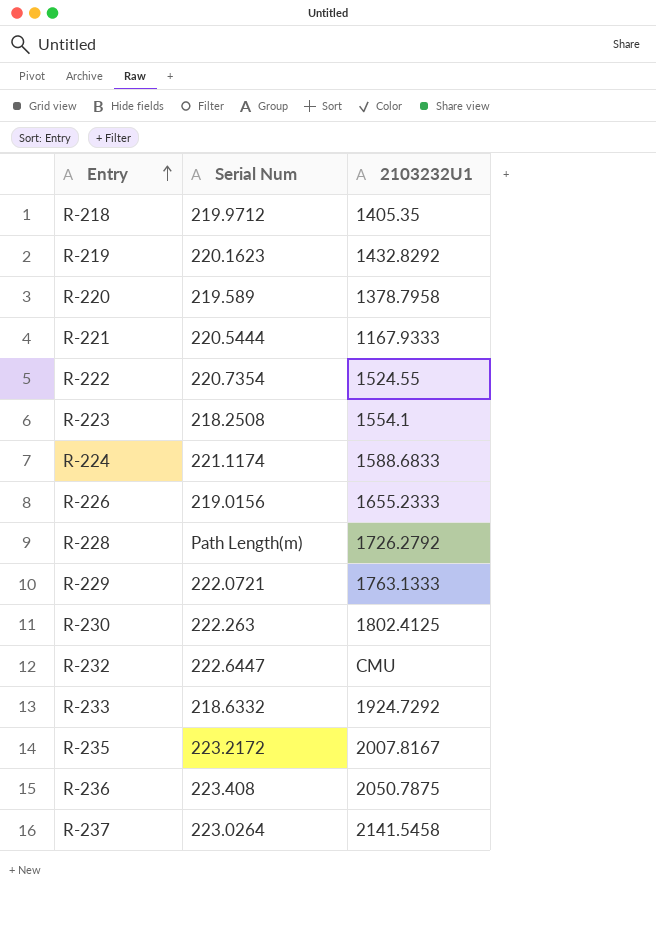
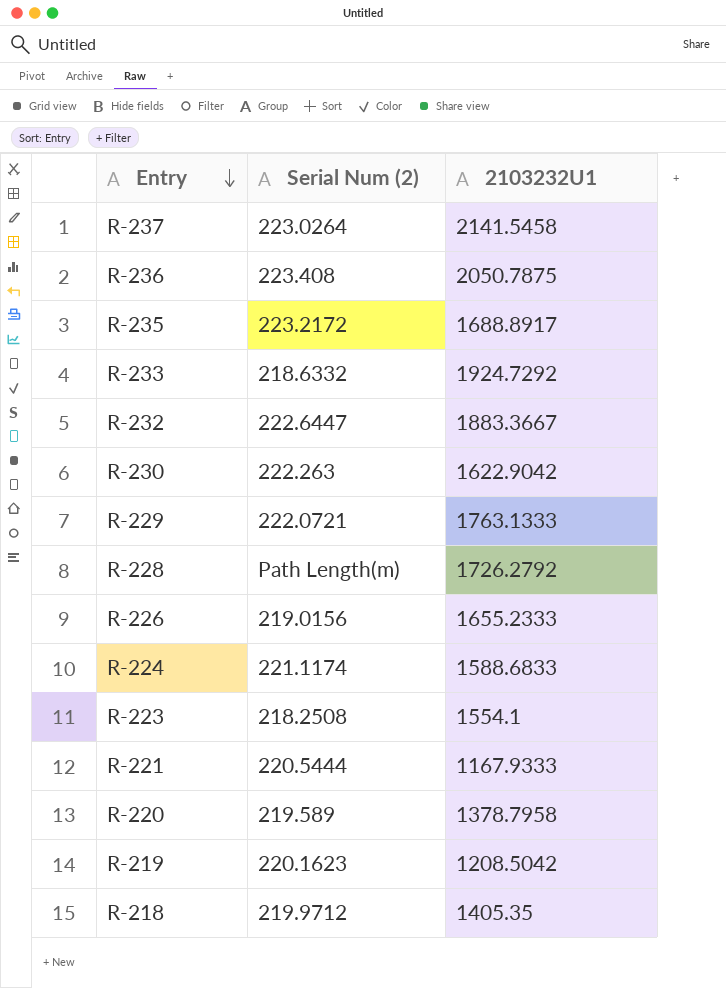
row order: Entry ascending -> Entry descending
column name: Serial Num -> Serial Num (2)
row R-222: 220.7354 | 1524.55 -> none
R-235 | 2103232U1: 2007.8167 -> 1688.8917
R-232 | 2103232U1: CMU -> 1883.3667
R-230 | 2103232U1: 1802.4125 -> 1622.9042
R-219 | 2103232U1: 1432.8292 -> 1208.5042

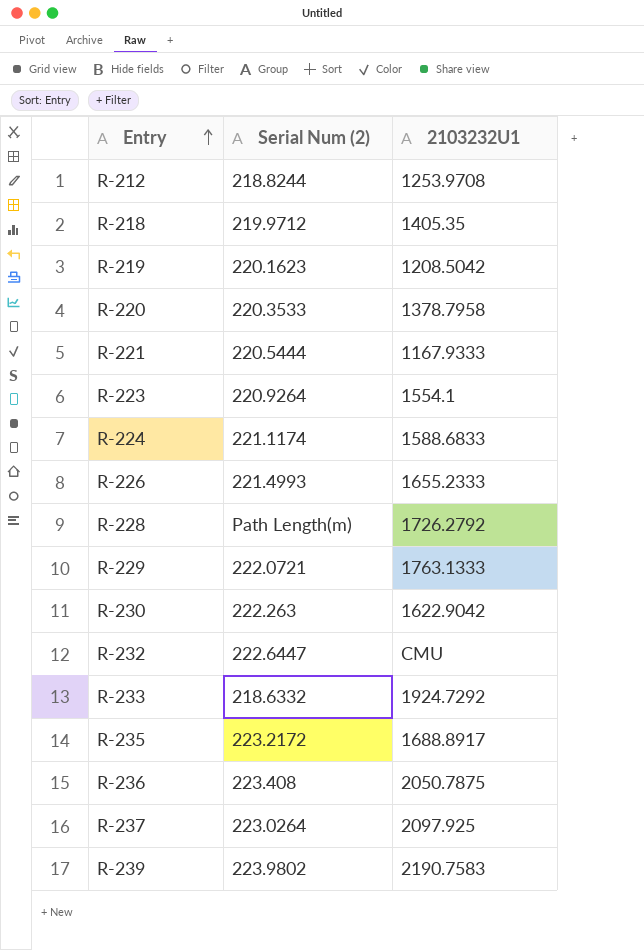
row order: Entry descending -> Entry ascending
row R-212: none -> 218.8244 | 1253.9708
R-220 | Serial Num (2): 219.589 -> 220.3533
R-223 | Serial Num (2): 218.2508 -> 220.9264
R-226 | Serial Num (2): 219.0156 -> 221.4993
R-232 | 2103232U1: 1883.3667 -> CMU
R-237 | 2103232U1: 2141.5458 -> 2097.925
row R-239: none -> 223.9802 | 2190.7583

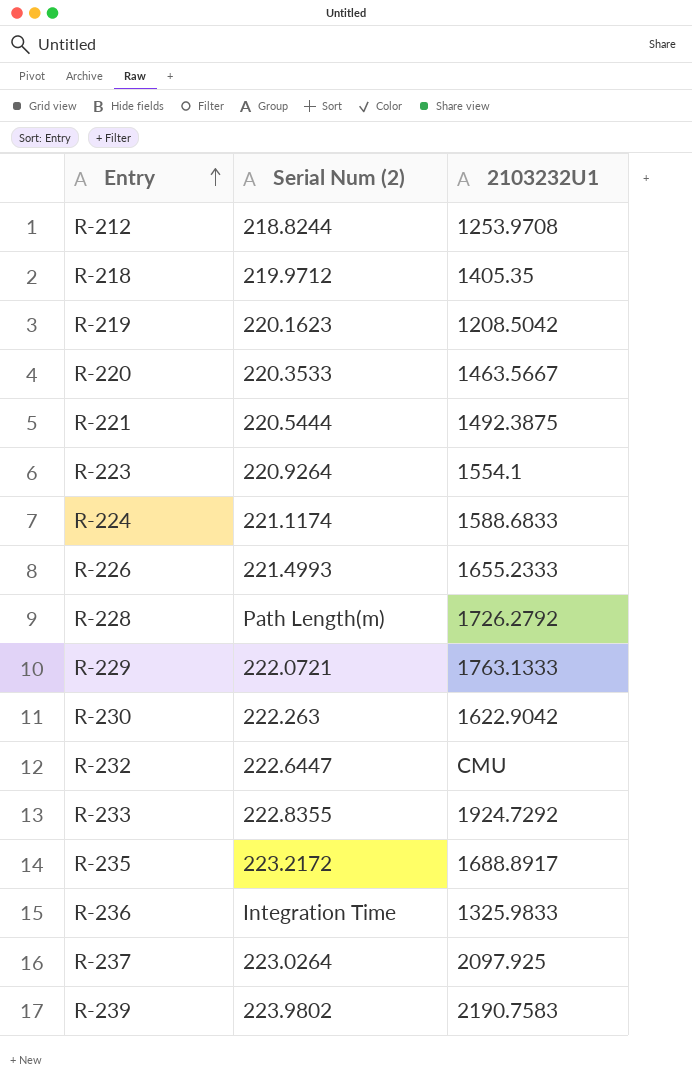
R-220 | 2103232U1: 1378.7958 -> 1463.5667
R-221 | 2103232U1: 1167.9333 -> 1492.3875
R-233 | Serial Num (2): 218.6332 -> 222.8355
R-236 | Serial Num (2): 223.408 -> Integration Time
R-236 | 2103232U1: 2050.7875 -> 1325.9833

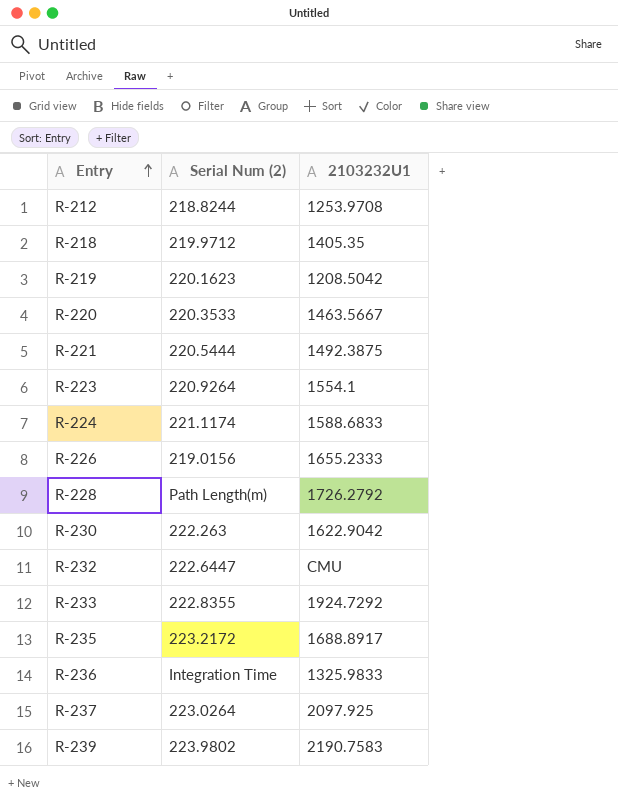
row R-229: 222.0721 | 1763.1333 -> none
R-226 | Serial Num (2): 221.4993 -> 219.0156

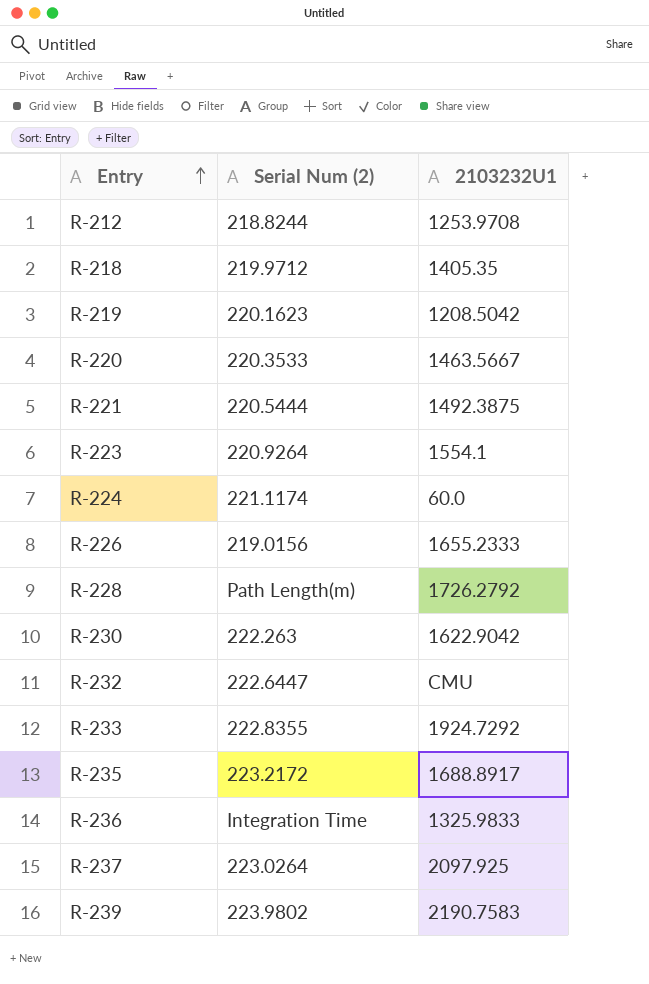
R-224 | 2103232U1: 1588.6833 -> 60.0

